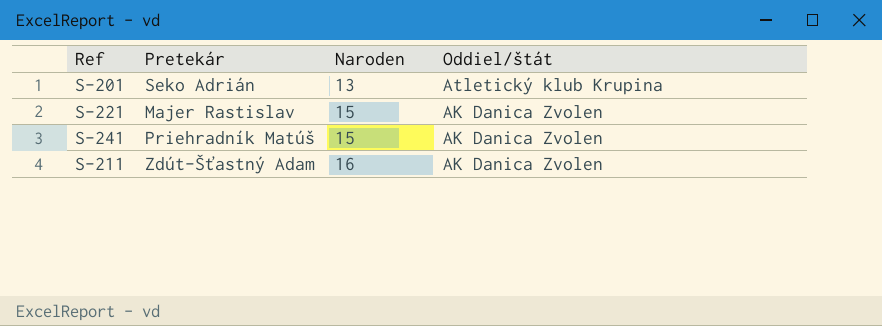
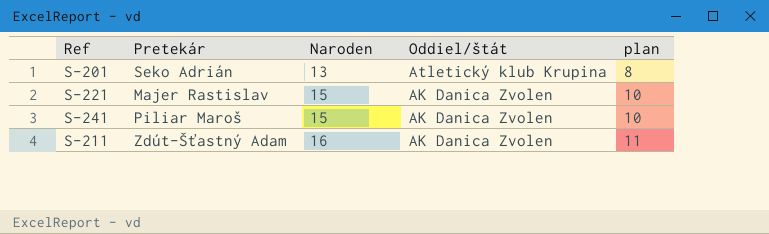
column plan | formula: none -> [Naroden] - 5
S-241 | Pretekár: Priehradník Matúš -> Piliar Maroš

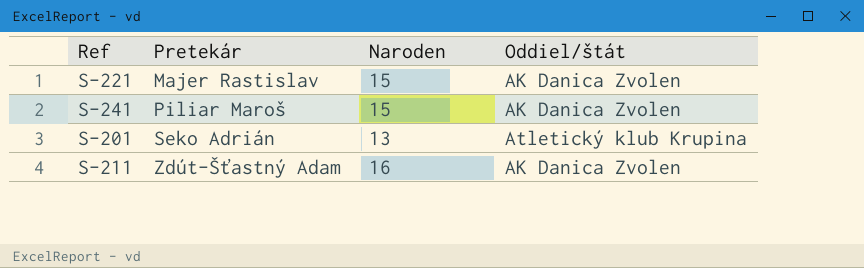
row order: Naroden ascending -> Pretekár ascending
column plan | formula: [Naroden] - 5 -> none

